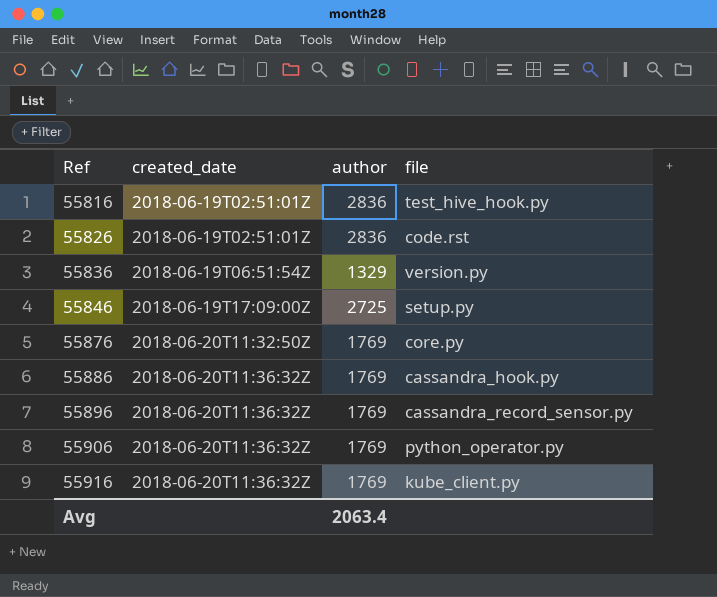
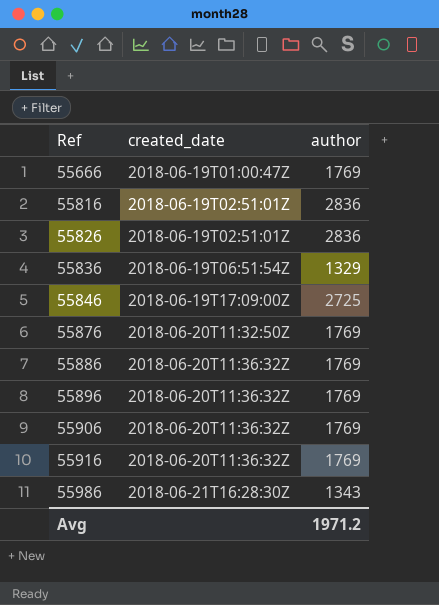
column file | position: 4 -> none
row 55666: none -> 2018-06-19T01:00:47Z | 1769
row 55986: none -> 2018-06-21T16:28:30Z | 1343
Avg | author: 2063.4 -> 1971.2

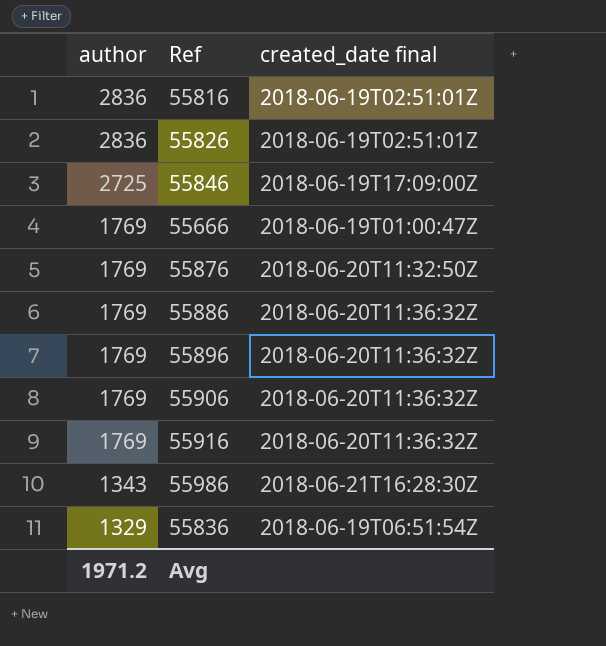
row order: Ref ascending -> author descending
column author | position: 3 -> 1
column name: created_date -> created_date final

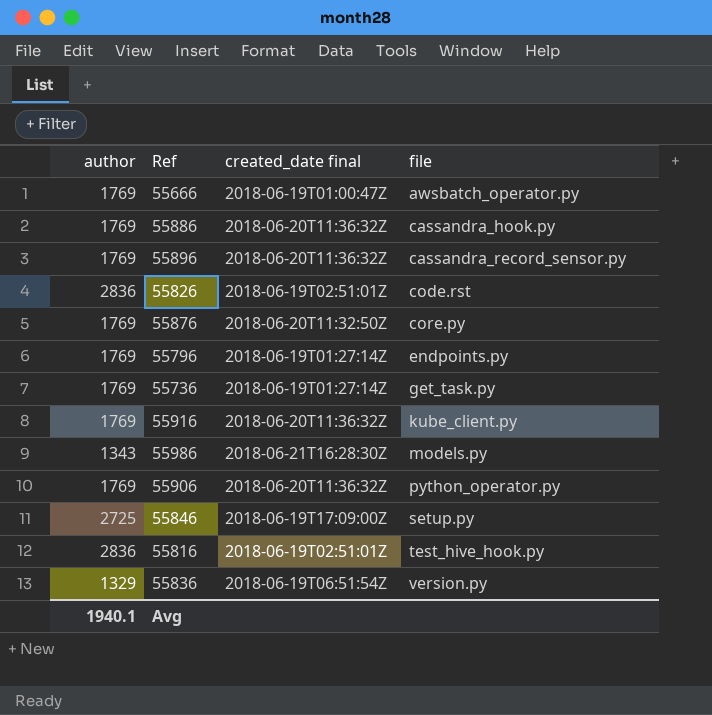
row order: author descending -> file ascending
column file | position: none -> 4
row 55796: none -> 1769 | 2018-06-19T01:27:14Z | endpoints.py
row 55736: none -> 1769 | 2018-06-19T01:27:14Z | get_task.py
Avg | author: 1971.2 -> 1940.1

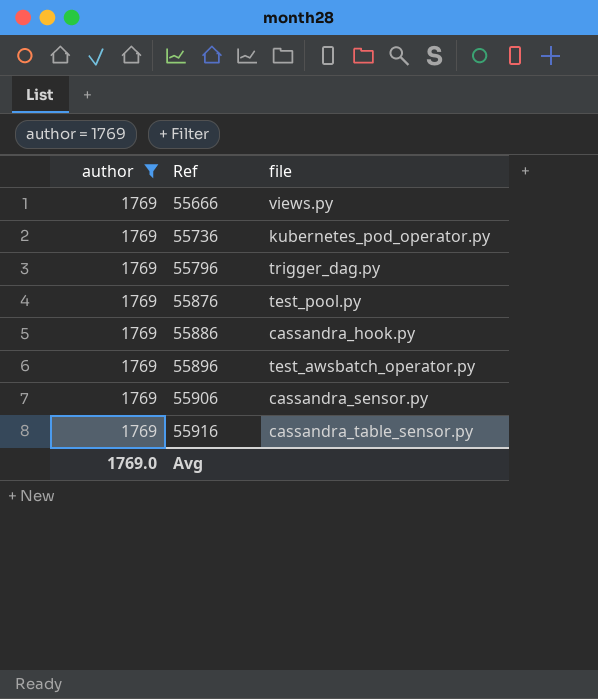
filter: none -> author = 1769
row order: file ascending -> Ref ascending
column created_date final | position: 3 -> none
55666 | file: awsbatch_operator.py -> views.py
55736 | file: get_task.py -> kubernetes_pod_operator.py
55796 | file: endpoints.py -> trigger_dag.py
55876 | file: core.py -> test_pool.py
55896 | file: cassandra_record_sensor.py -> test_awsbatch_operator.py
55906 | file: python_operator.py -> cassandra_sensor.py
55916 | file: kube_client.py -> cassandra_table_sensor.py
Avg | author: 1940.1 -> 1769.0

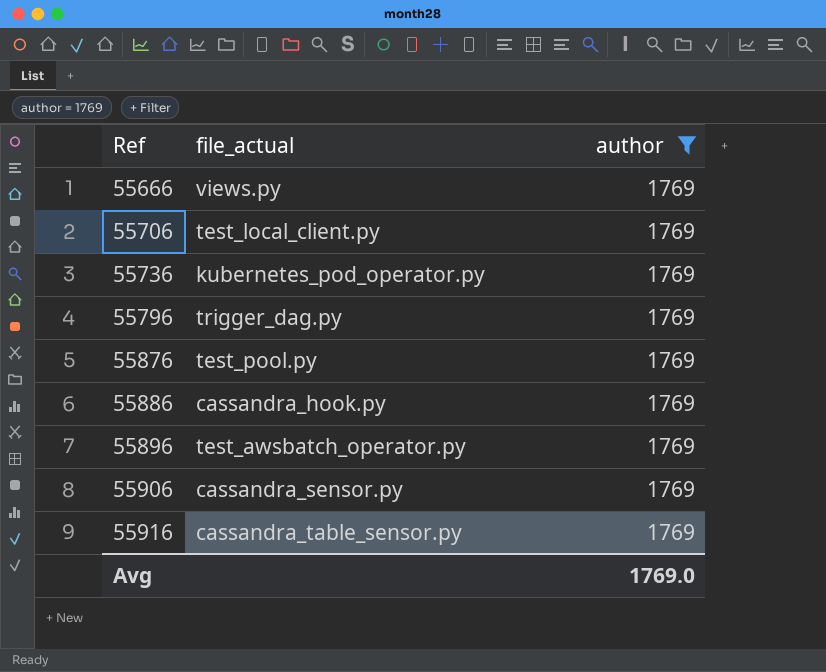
column name: file -> file_actual
column author | position: 1 -> 3
row 55706: none -> test_local_client.py | 1769

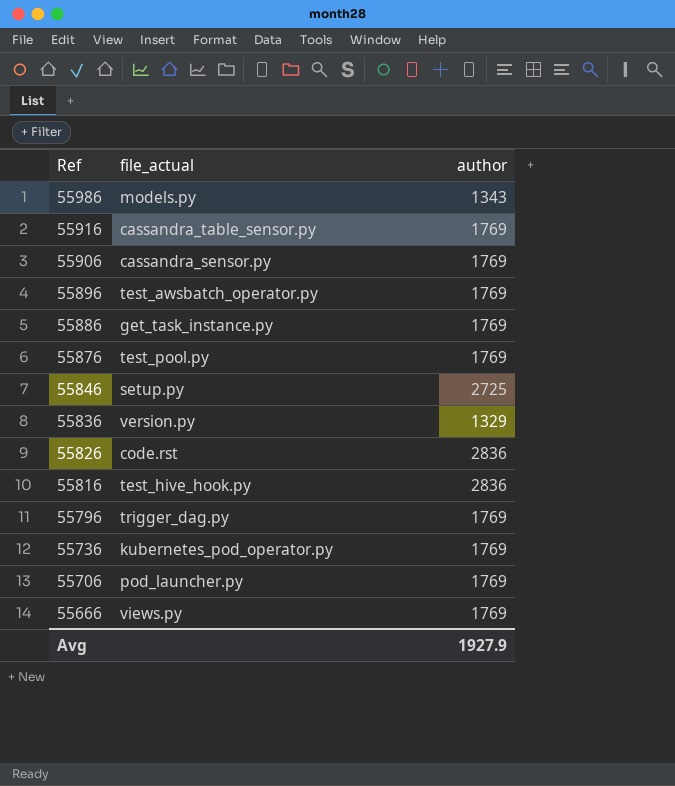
filter: author = 1769 -> none
row order: Ref ascending -> Ref descending
55886 | file_actual: cassandra_hook.py -> get_task_instance.py
55706 | file_actual: test_local_client.py -> pod_launcher.py
Avg | author: 1769.0 -> 1927.9

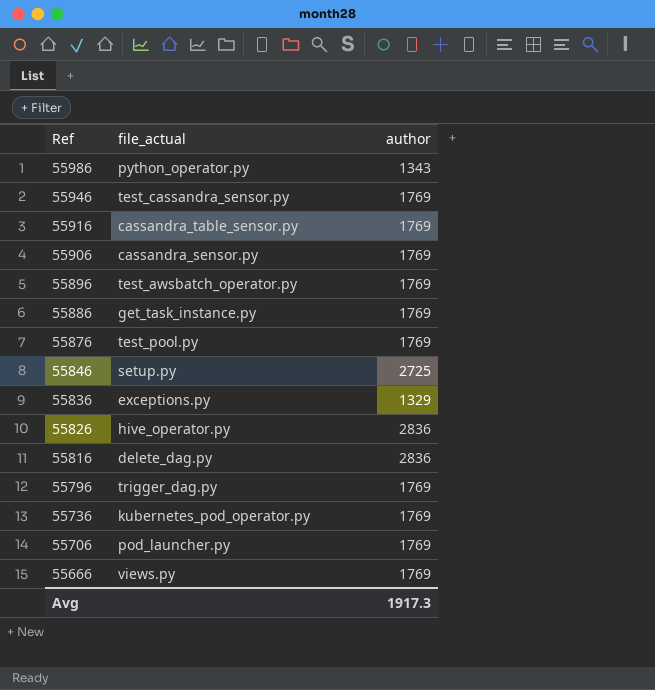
55986 | file_actual: models.py -> python_operator.py
row 55946: none -> test_cassandra_sensor.py | 1769
55836 | file_actual: version.py -> exceptions.py
55826 | file_actual: code.rst -> hive_operator.py
55816 | file_actual: test_hive_hook.py -> delete_dag.py
Avg | author: 1927.9 -> 1917.3

